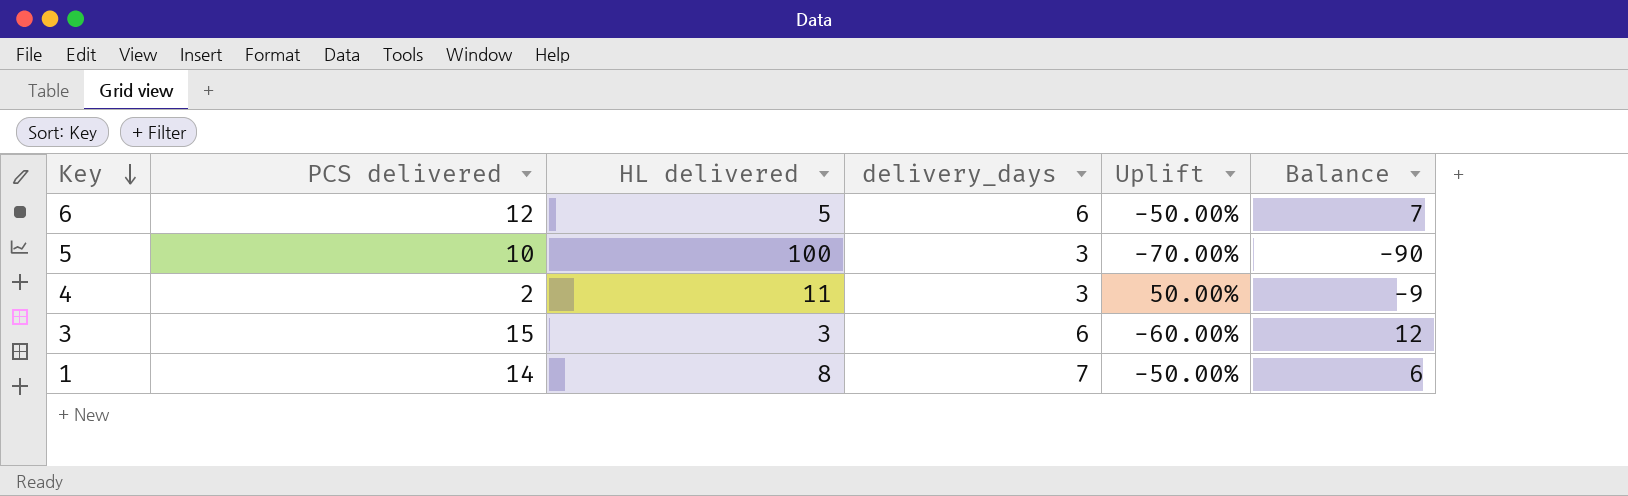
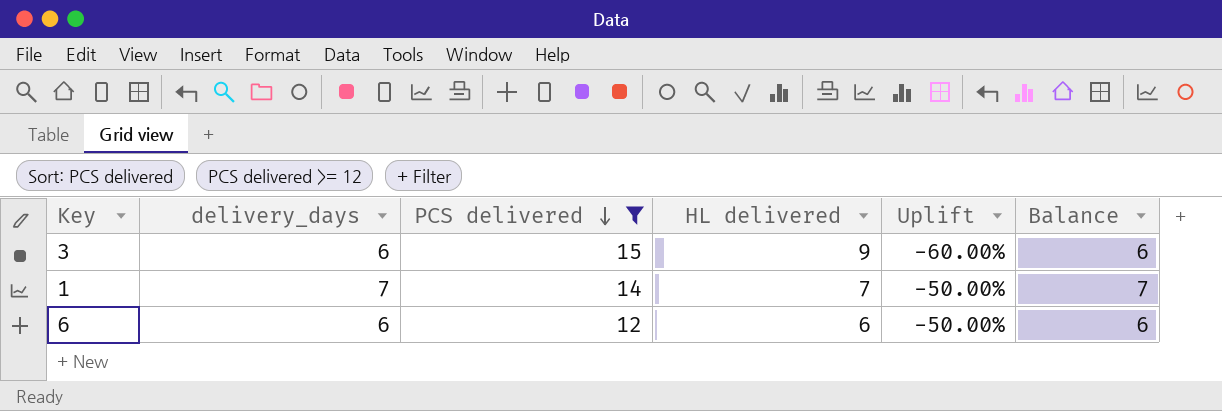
filter: none -> PCS delivered >= 12
row order: Key descending -> PCS delivered descending
column delivery_days | position: 4 -> 2
3 | HL delivered: 3 -> 9
3 | Balance: 12 -> 6
1 | HL delivered: 8 -> 7
1 | Balance: 6 -> 7
6 | HL delivered: 5 -> 6
6 | Balance: 7 -> 6

